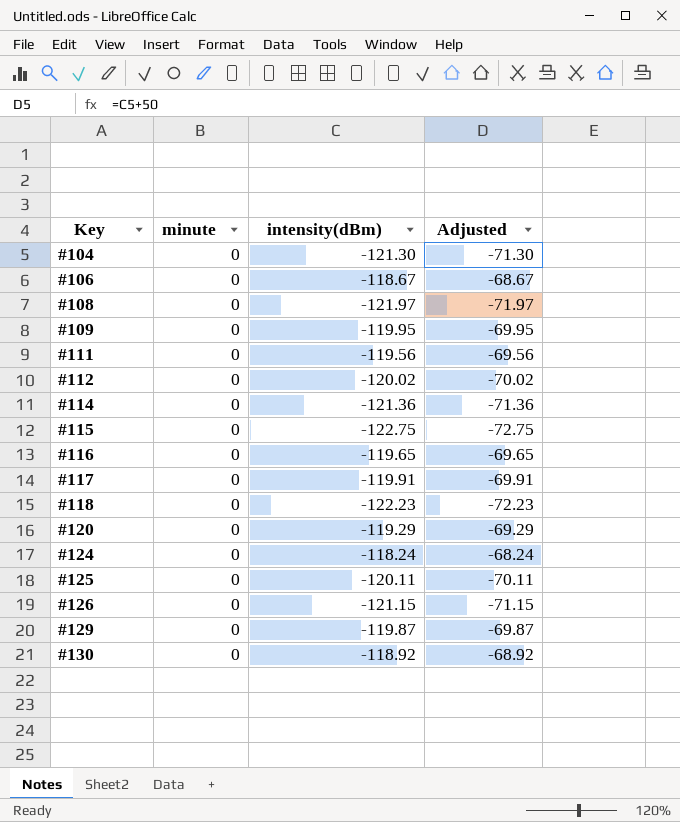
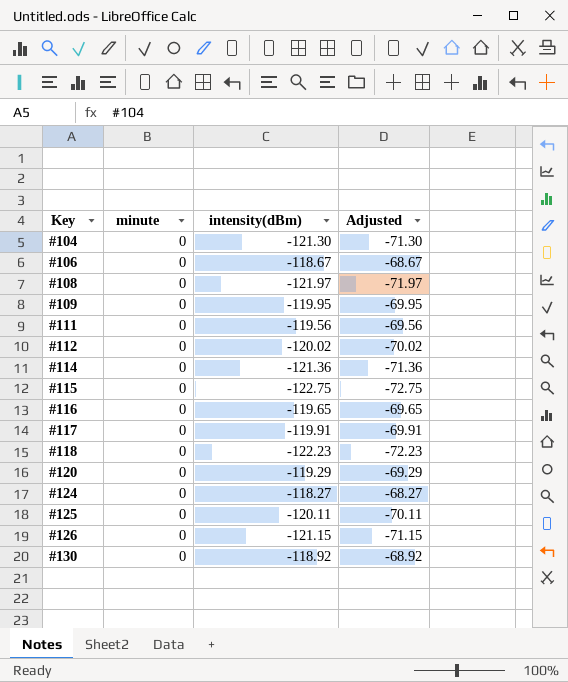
row #129: 0 | -119.87 | -69.87 -> none
#124 | intensity(dBm): -118.24 -> -118.27
#124 | Adjusted: -68.24 -> -68.27

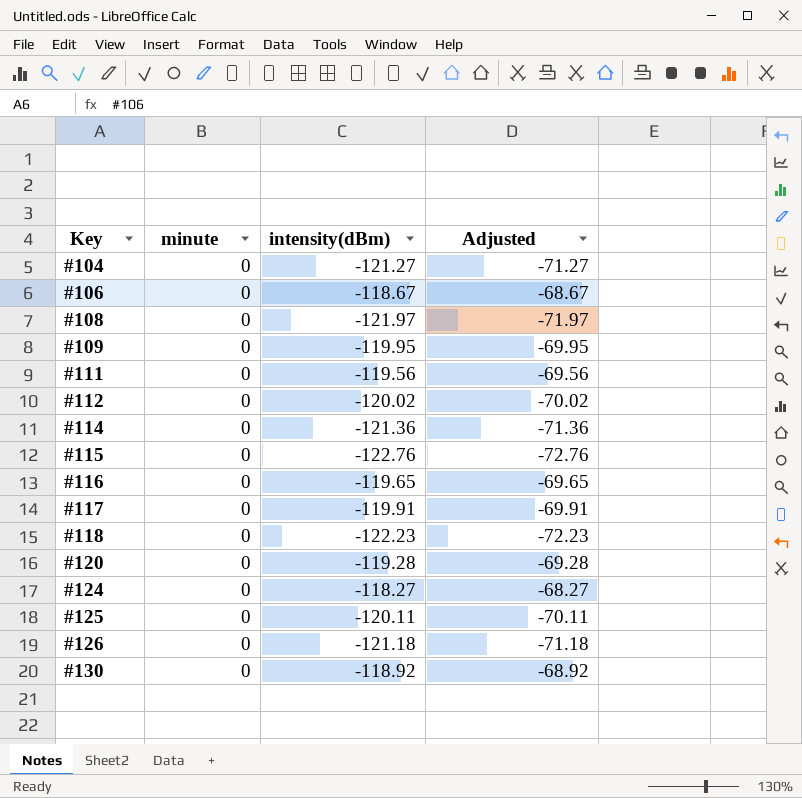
#104 | intensity(dBm): -121.30 -> -121.27
#104 | Adjusted: -71.30 -> -71.27
#115 | intensity(dBm): -122.75 -> -122.76
#115 | Adjusted: -72.75 -> -72.76
#120 | intensity(dBm): -119.29 -> -119.28
#120 | Adjusted: -69.29 -> -69.28
#126 | intensity(dBm): -121.15 -> -121.18
#126 | Adjusted: -71.15 -> -71.18

